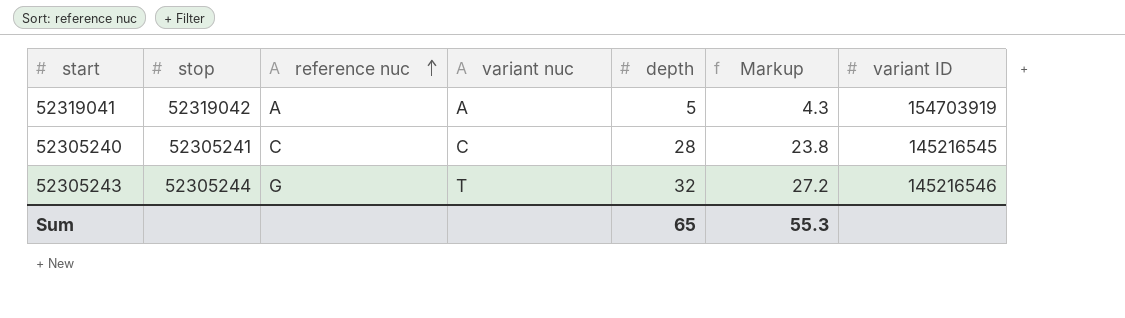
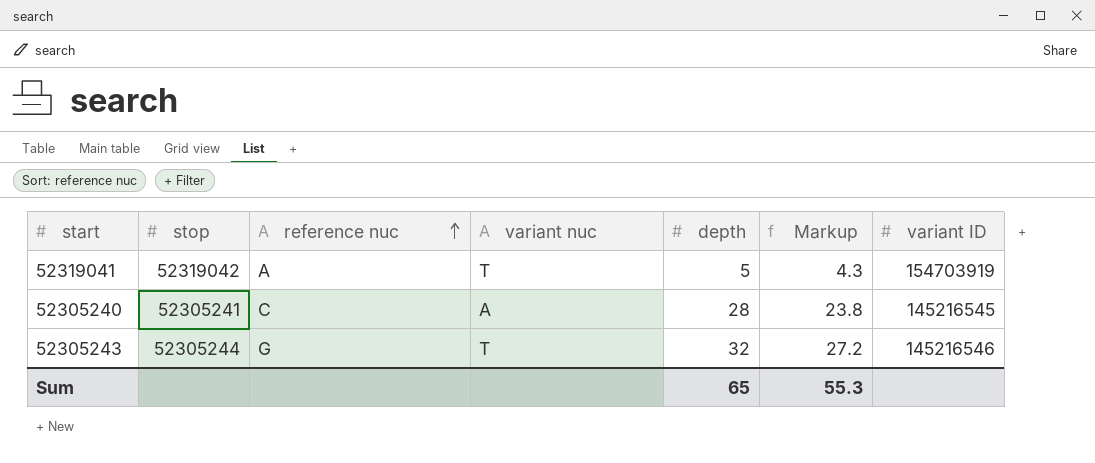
52319041 | variant nuc: A -> T
52305240 | variant nuc: C -> A

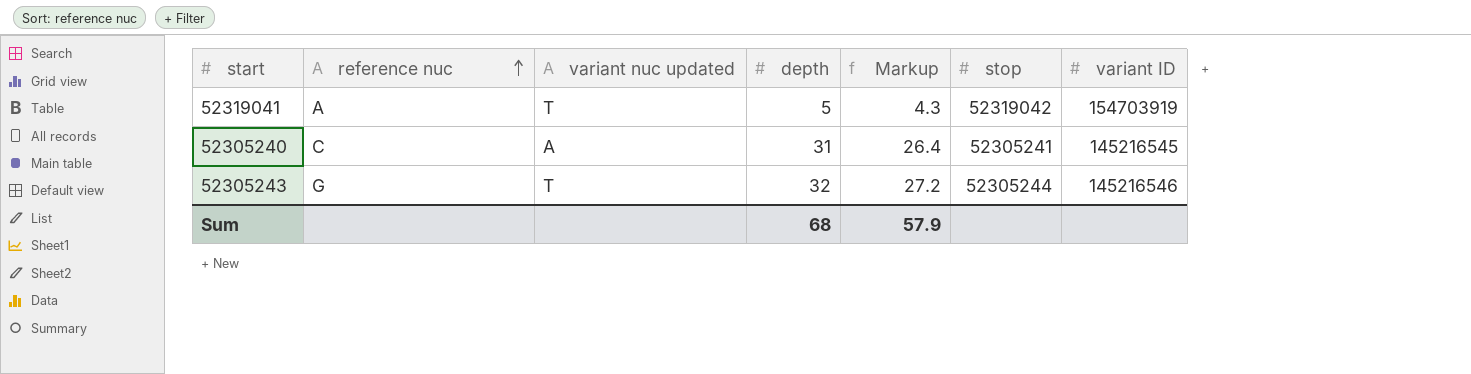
column name: variant nuc -> variant nuc updated
column stop | position: 2 -> 6
52305240 | depth: 28 -> 31
52305240 | Markup: 23.8 -> 26.4
Sum | depth: 65 -> 68
Sum | Markup: 55.3 -> 57.9

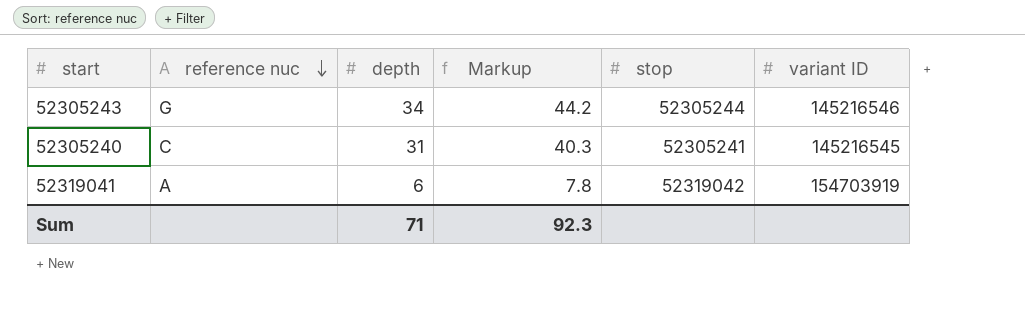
row order: reference nuc ascending -> reference nuc descending
column variant nuc updated | position: 3 -> none
column Markup | formula: [depth] * 0.85 -> [depth] * 1.3
52305243 | depth: 32 -> 34
52319041 | depth: 5 -> 6
Sum | depth: 68 -> 71
Sum | Markup: 57.9 -> 92.3

